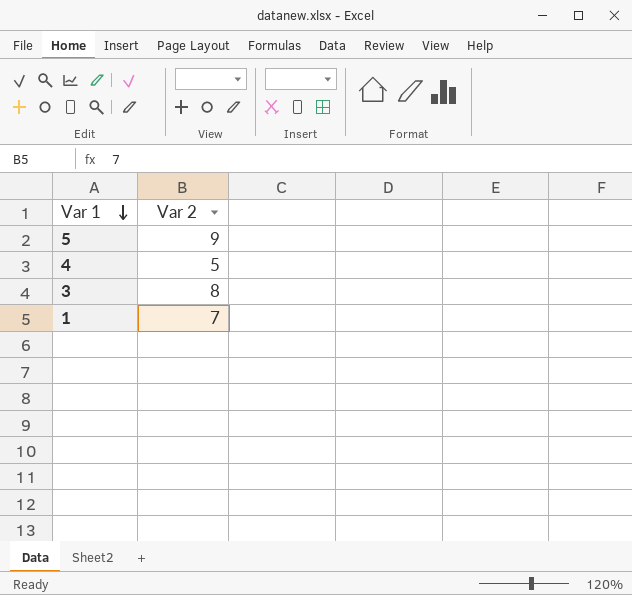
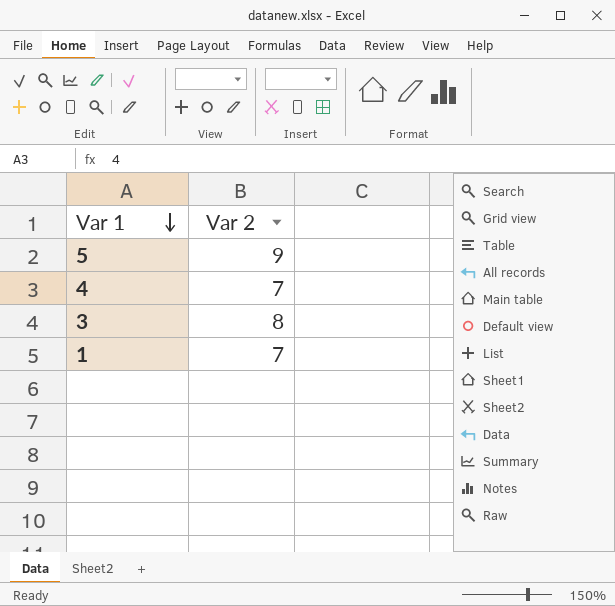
4 | Var 2: 5 -> 7

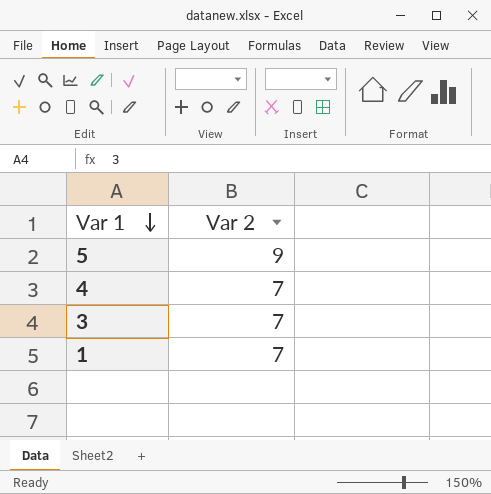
3 | Var 2: 8 -> 7

